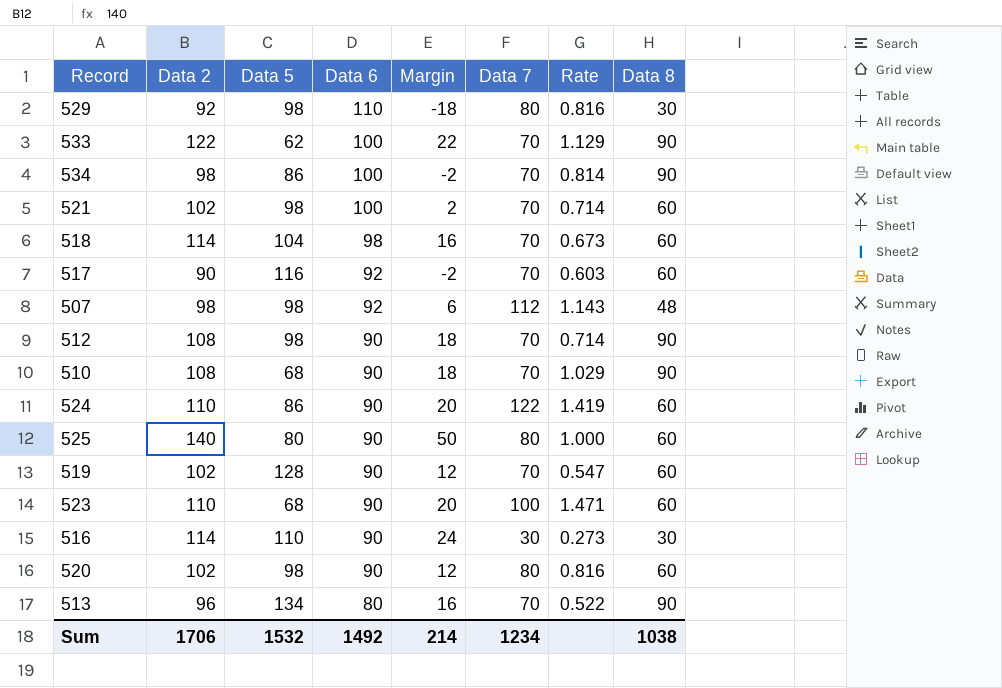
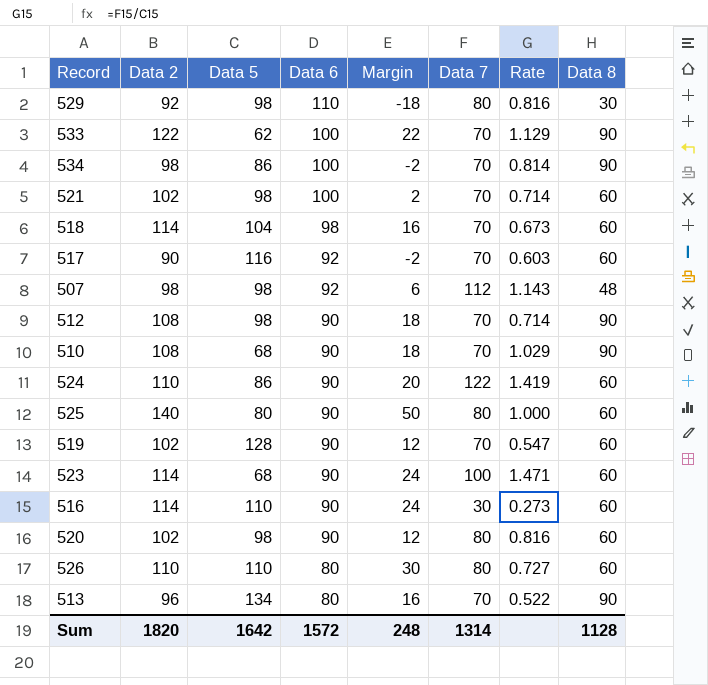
523 | Data 2: 110 -> 114
523 | Margin: 20 -> 24
516 | Data 8: 30 -> 60
row 526: none -> 110 | 110 | 80 | 30 | 80 | 0.727 | 60
Sum | Data 2: 1706 -> 1820
Sum | Data 5: 1532 -> 1642
Sum | Data 6: 1492 -> 1572
Sum | Margin: 214 -> 248
Sum | Data 7: 1234 -> 1314
Sum | Data 8: 1038 -> 1128

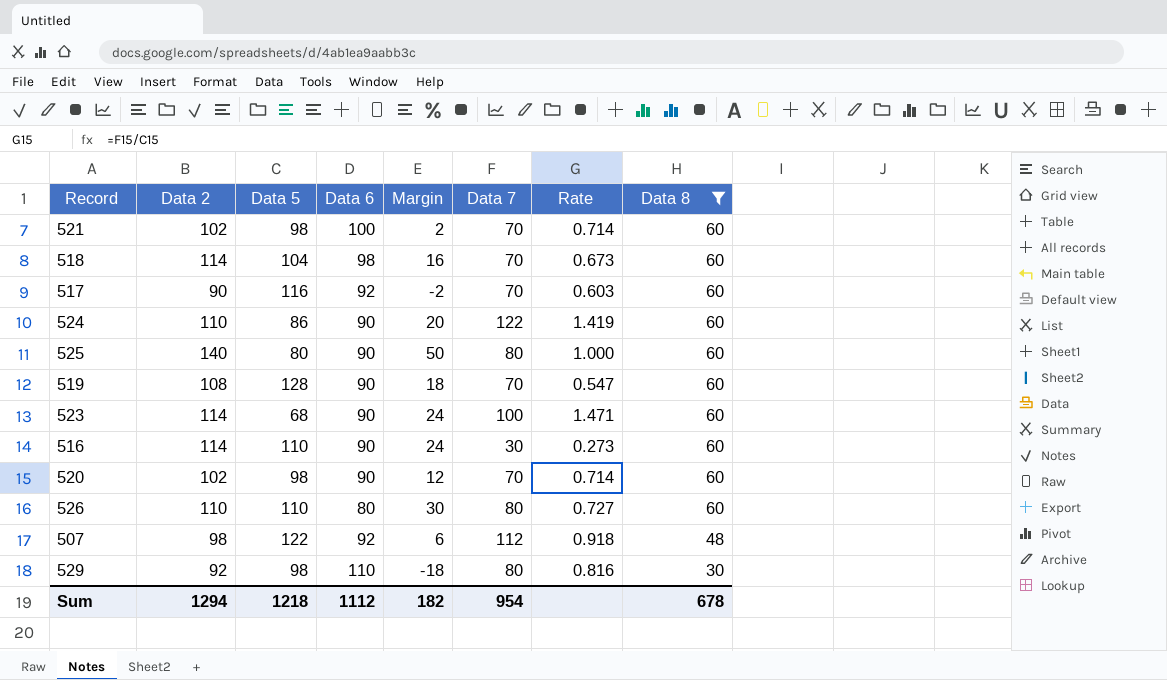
filter: none -> Data 8 != 90
row order: Data 6 descending -> Data 8 descending
519 | Data 2: 102 -> 108
519 | Margin: 12 -> 18
520 | Data 7: 80 -> 70
520 | Rate: 0.816 -> 0.714
507 | Data 5: 98 -> 122
507 | Rate: 1.143 -> 0.918
Sum | Data 2: 1820 -> 1294
Sum | Data 5: 1642 -> 1218
Sum | Data 6: 1572 -> 1112
Sum | Margin: 248 -> 182
Sum | Data 7: 1314 -> 954
Sum | Data 8: 1128 -> 678

